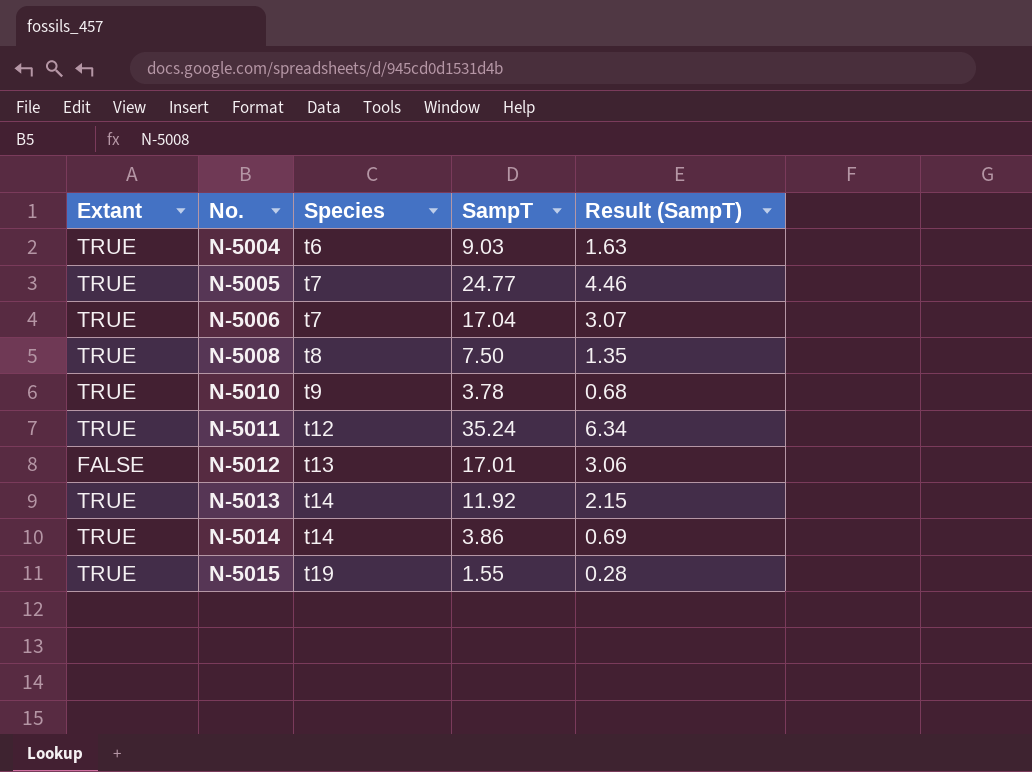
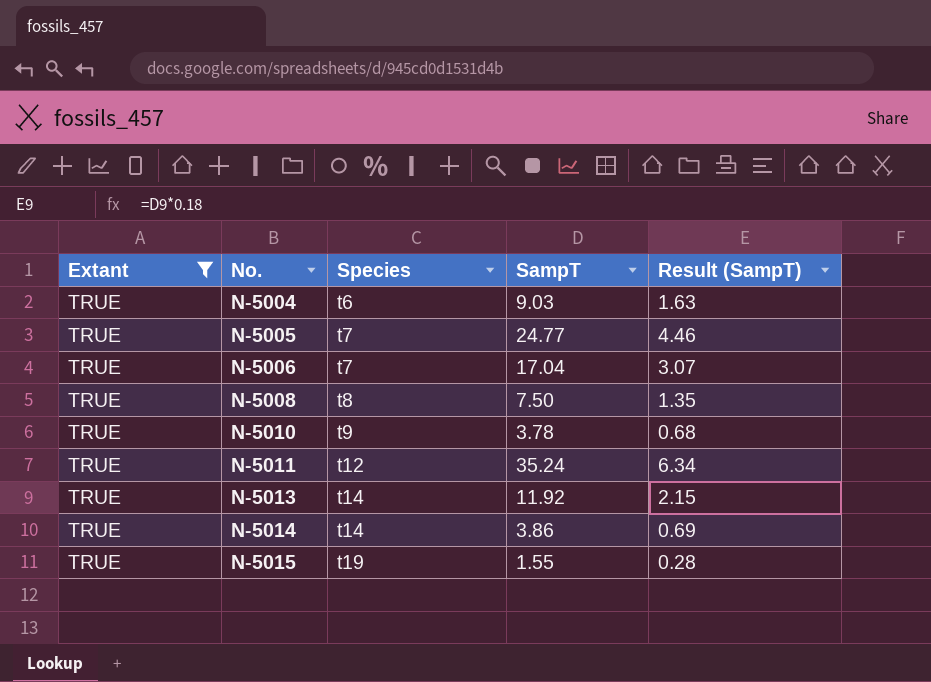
filter: none -> Extant = TRUE

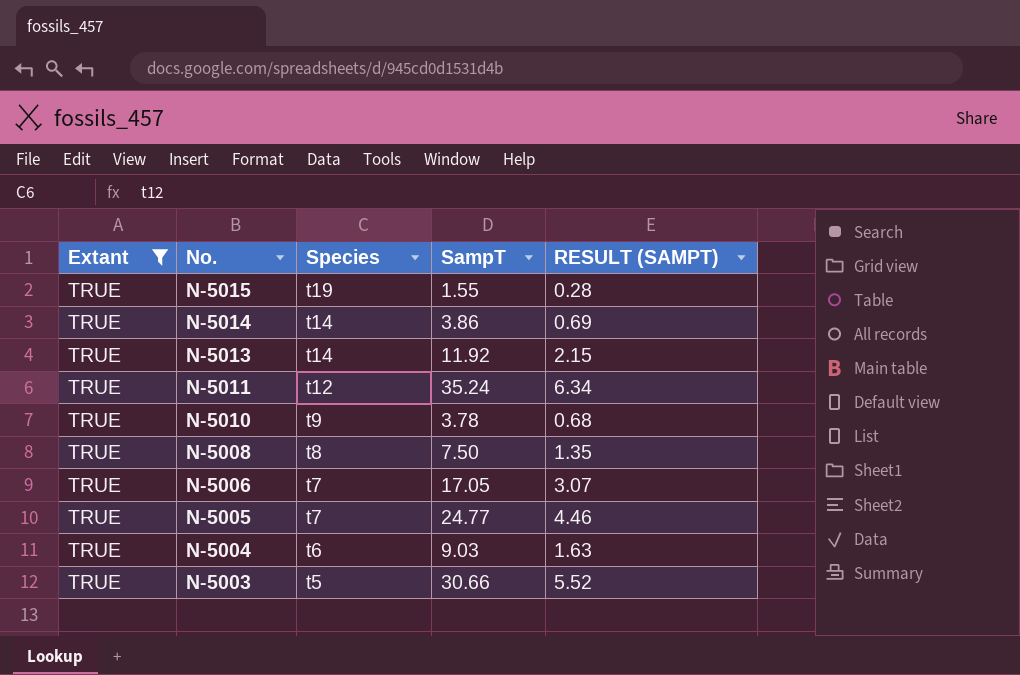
row order: No. ascending -> No. descending
column name: Result (SampT) -> RESULT (SAMPT)
N-5006 | SampT: 17.04 -> 17.05
row N-5003: none -> TRUE | t5 | 30.66 | 5.52

